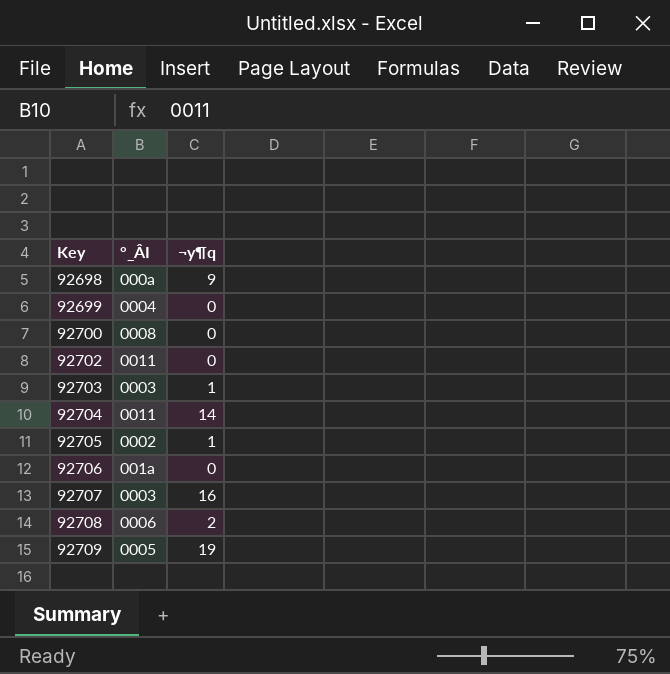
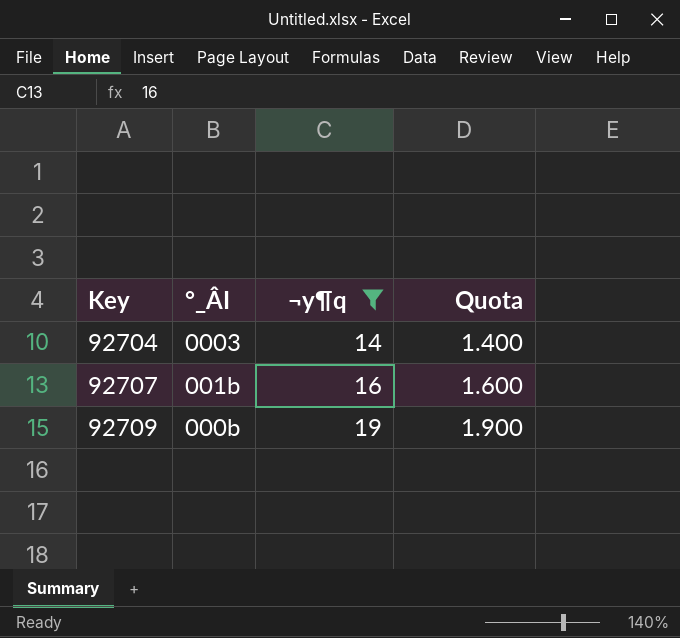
filter: none -> ¬y¶q >= 14
column Quota | formula: none -> [¬y¶q] * 0.1
92704 | °_ÂI: 0011 -> 0003
92707 | °_ÂI: 0003 -> 001b
92709 | °_ÂI: 0005 -> 000b

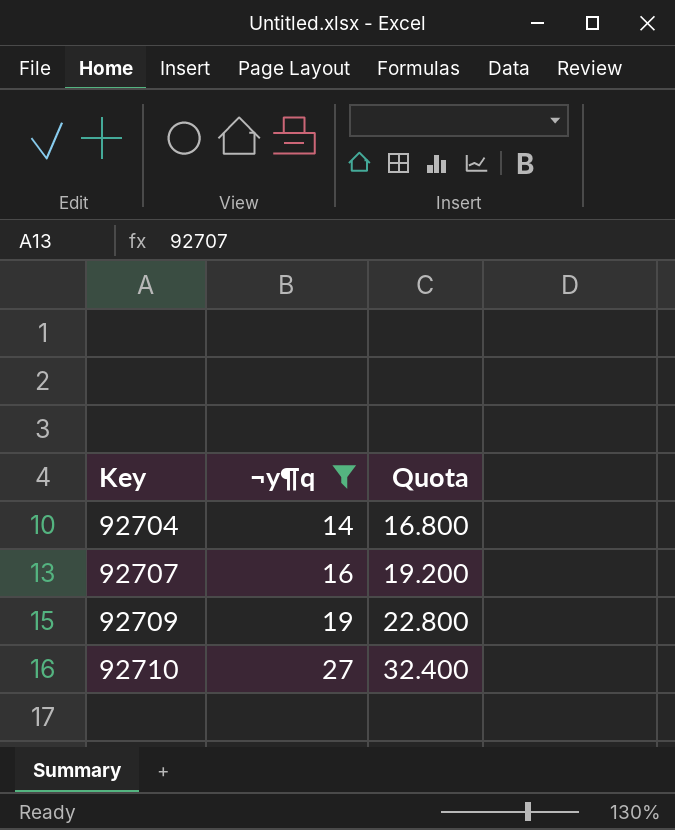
column °_ÂI | position: 2 -> none
column Quota | formula: [¬y¶q] * 0.1 -> [¬y¶q] * 1.2
row 92710: none -> 27 | 32.400

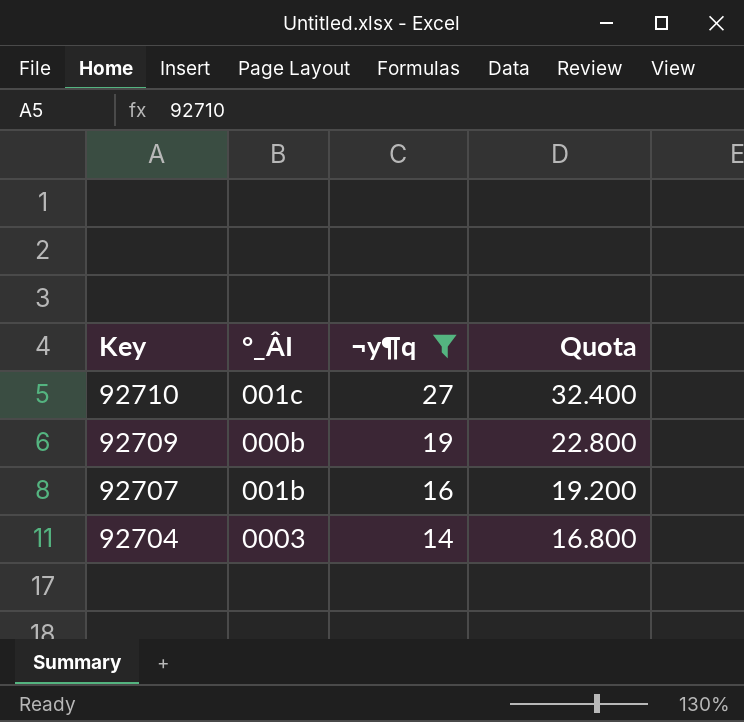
row order: Key ascending -> Key descending
column °_ÂI | position: none -> 2

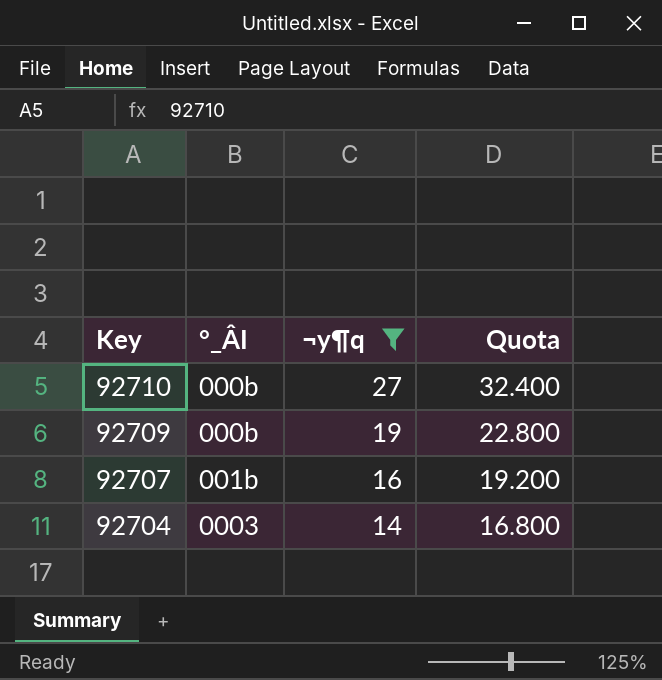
92710 | °_ÂI: 001c -> 000b

